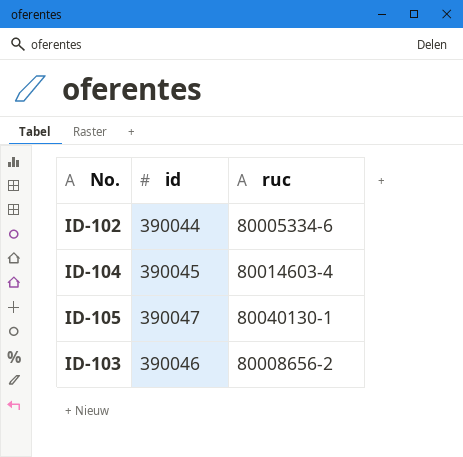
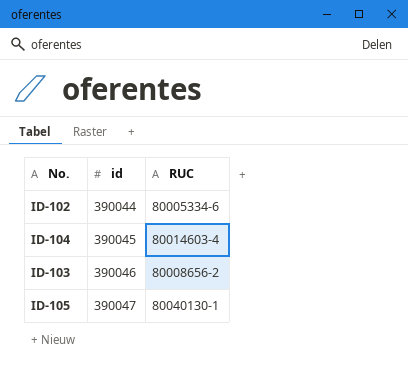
row order: none -> id ascending
column name: ruc -> RUC

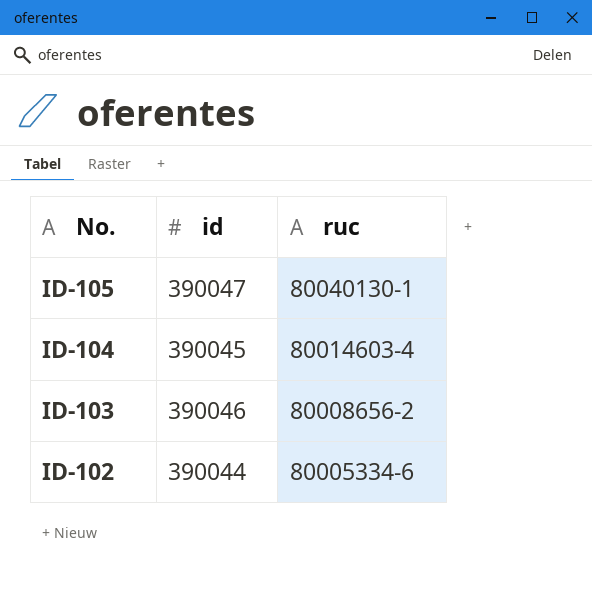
row order: id ascending -> No. descending
column name: RUC -> ruc

